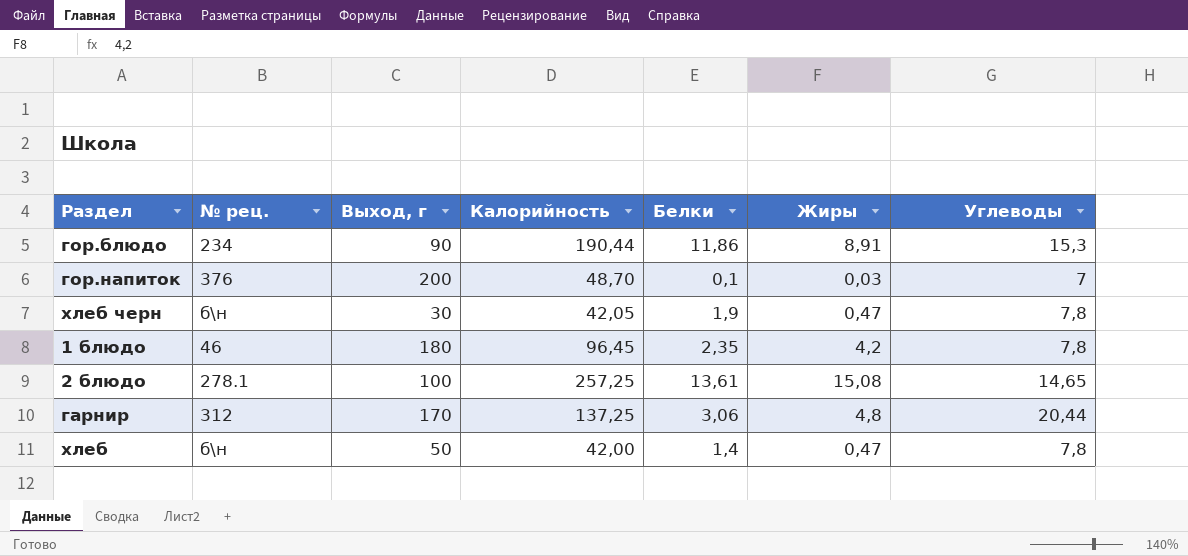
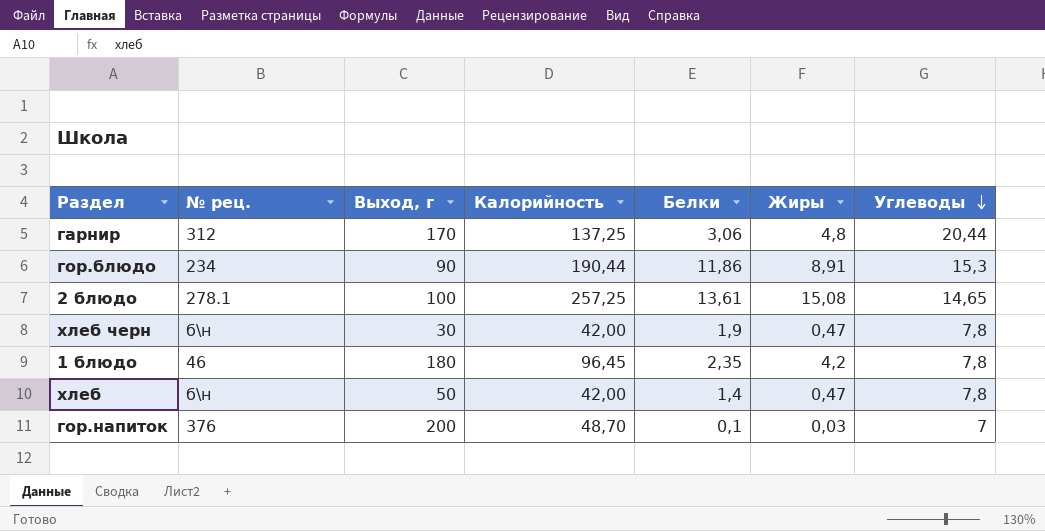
row order: none -> Углеводы descending
хлеб черн | Калорийность: 42,05 -> 42,00

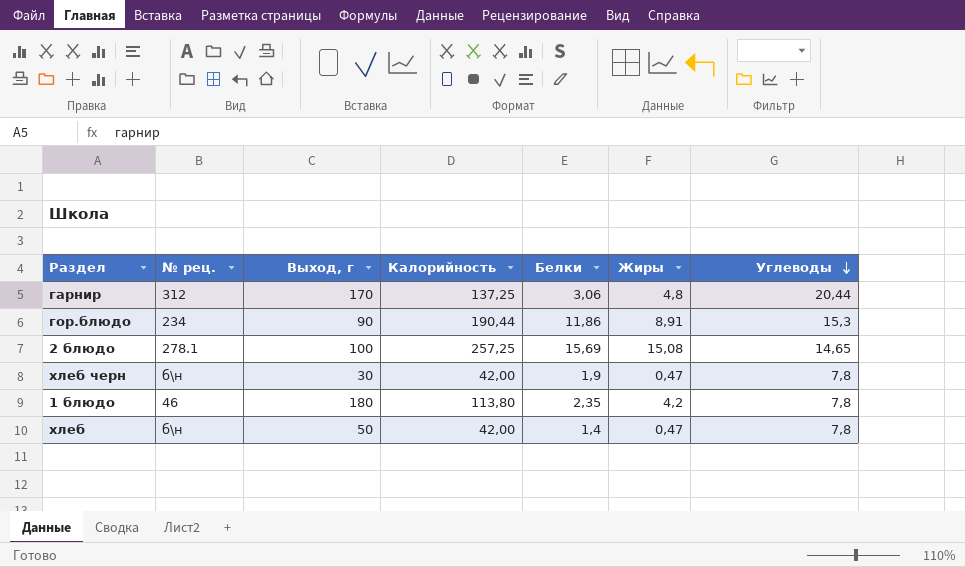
row гор.напиток: 376 | 200 | 48,70 | 0,1 | 0,03 | 7 -> none
2 блюдо | Белки: 13,61 -> 15,69
1 блюдо | Калорийность: 96,45 -> 113,80

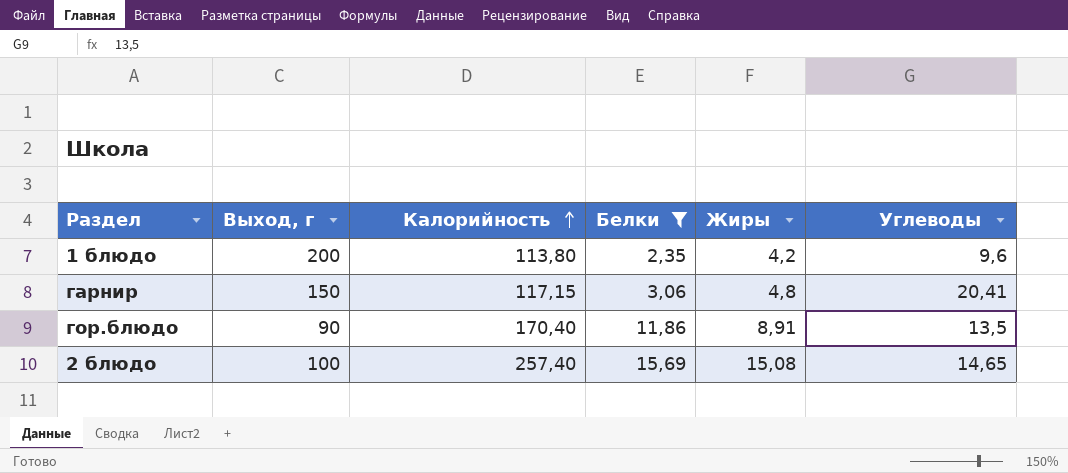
filter: none -> Белки >= 2,35
row order: Углеводы descending -> Калорийность ascending
column № рец. | position: 2 -> none
1 блюдо | Выход, г: 180 -> 200
1 блюдо | Углеводы: 7,8 -> 9,6
гарнир | Выход, г: 170 -> 150
гарнир | Калорийность: 137,25 -> 117,15
гарнир | Углеводы: 20,44 -> 20,41
гор.блюдо | Калорийность: 190,44 -> 170,40
гор.блюдо | Углеводы: 15,3 -> 13,5
2 блюдо | Калорийность: 257,25 -> 257,40

